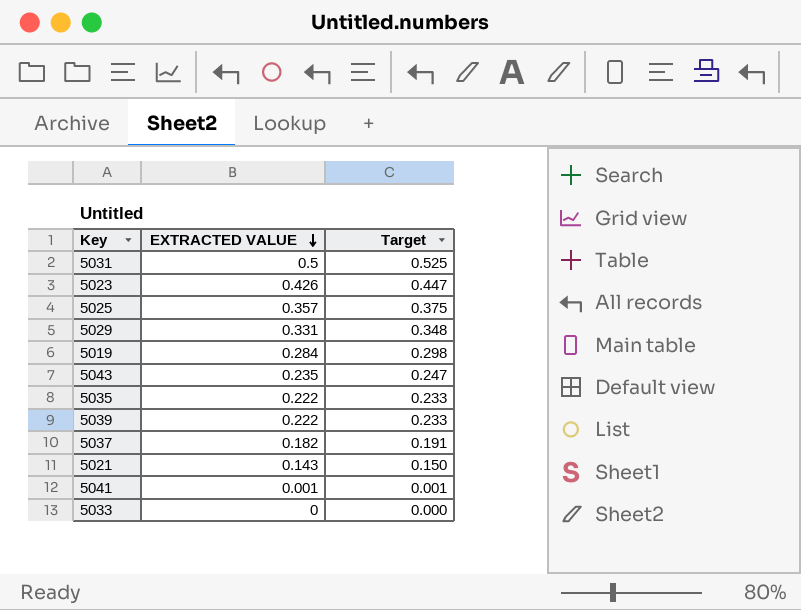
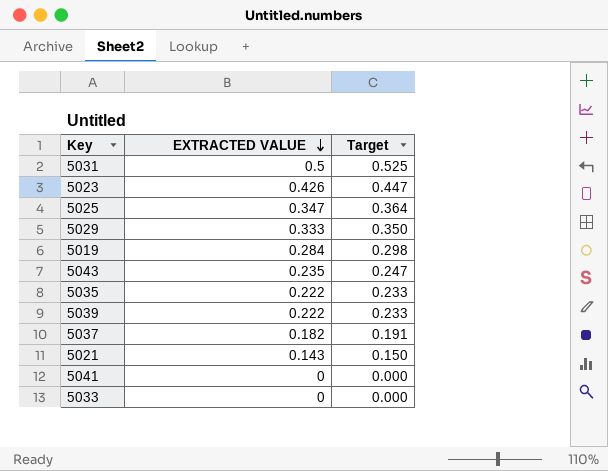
5025 | EXTRACTED VALUE: 0.357 -> 0.347
5025 | Target: 0.375 -> 0.364
5029 | EXTRACTED VALUE: 0.331 -> 0.333
5029 | Target: 0.348 -> 0.350
5041 | EXTRACTED VALUE: 0.001 -> 0
5041 | Target: 0.001 -> 0.000

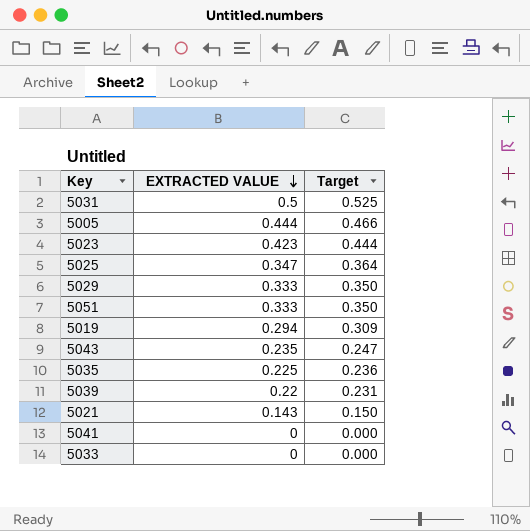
row 5037: 0.182 | 0.191 -> none
row 5005: none -> 0.444 | 0.466
5023 | EXTRACTED VALUE: 0.426 -> 0.423
5023 | Target: 0.447 -> 0.444
row 5051: none -> 0.333 | 0.350
5019 | EXTRACTED VALUE: 0.284 -> 0.294
5019 | Target: 0.298 -> 0.309
5035 | EXTRACTED VALUE: 0.222 -> 0.225
5035 | Target: 0.233 -> 0.236
5039 | EXTRACTED VALUE: 0.222 -> 0.22
5039 | Target: 0.233 -> 0.231

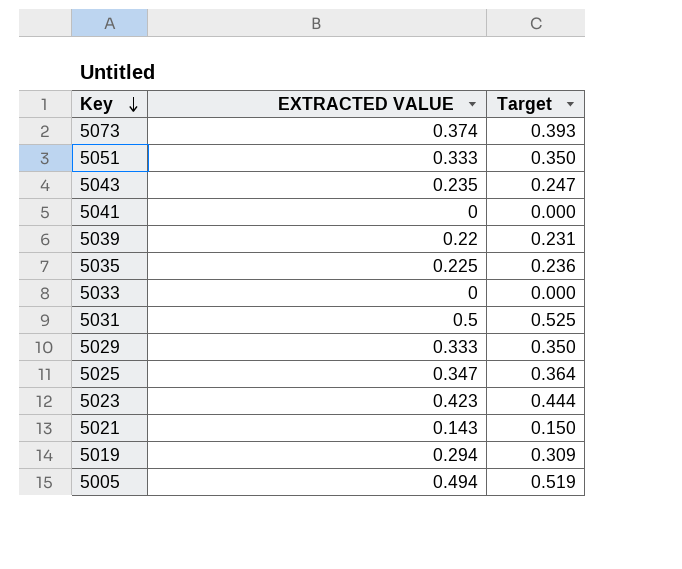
row order: EXTRACTED VALUE descending -> Key descending
row 5073: none -> 0.374 | 0.393
5005 | EXTRACTED VALUE: 0.444 -> 0.494
5005 | Target: 0.466 -> 0.519

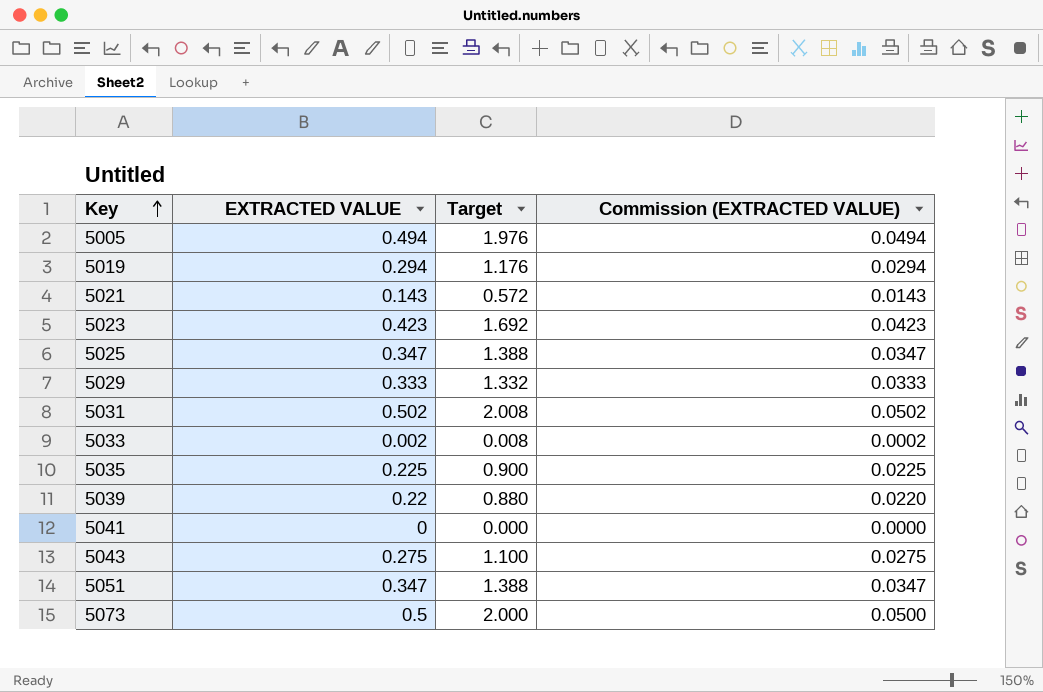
row order: Key descending -> Key ascending
column Target | formula: [EXTRACTED VALUE] * 1.05 -> [EXTRACTED VALUE] * 4
column Commission (EXTRACTED VALUE) | formula: none -> [EXTRACTED VALUE] * 0.1
5031 | EXTRACTED VALUE: 0.5 -> 0.502
5033 | EXTRACTED VALUE: 0 -> 0.002
5043 | EXTRACTED VALUE: 0.235 -> 0.275
5051 | EXTRACTED VALUE: 0.333 -> 0.347
5073 | EXTRACTED VALUE: 0.374 -> 0.5

